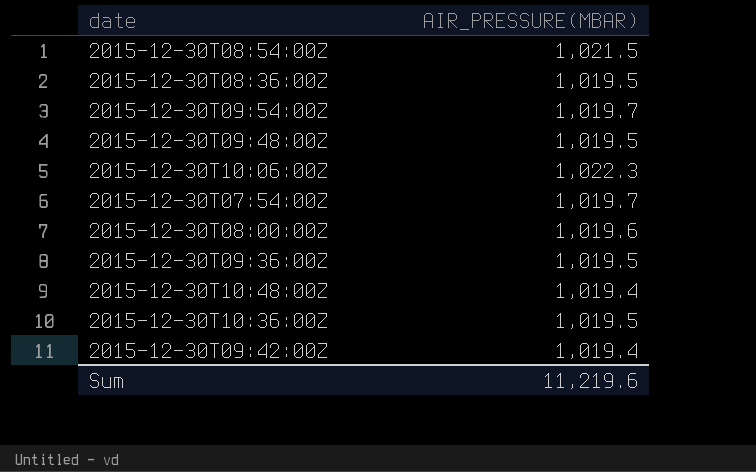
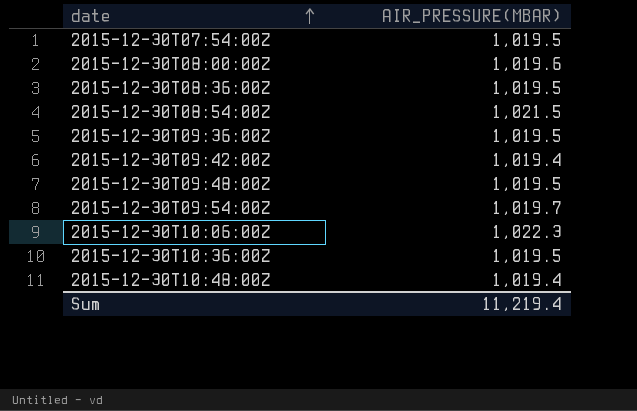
row order: none -> date ascending
2015-12-30T07:54:00Z | AIR_PRESSURE(MBAR): 1,019.7 -> 1,019.5
Sum | AIR_PRESSURE(MBAR): 11,219.6 -> 11,219.4

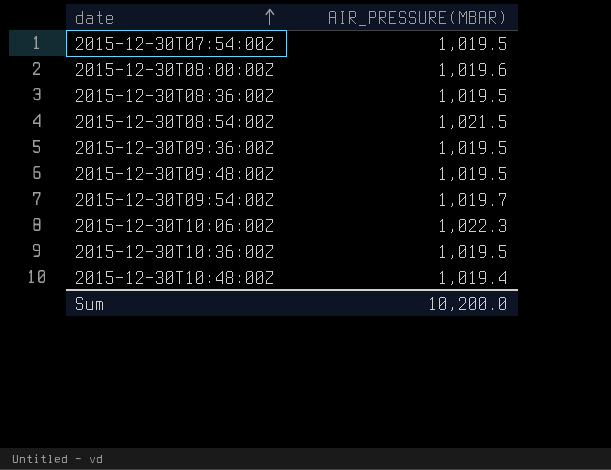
row 2015-12-30T09:42:00Z: 1,019.4 -> none
Sum | AIR_PRESSURE(MBAR): 11,219.4 -> 10,200.0

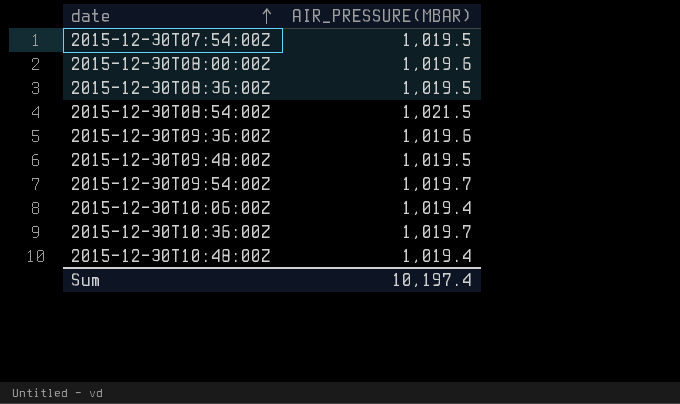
2015-12-30T09:36:00Z | AIR_PRESSURE(MBAR): 1,019.5 -> 1,019.6
2015-12-30T10:06:00Z | AIR_PRESSURE(MBAR): 1,022.3 -> 1,019.4
2015-12-30T10:36:00Z | AIR_PRESSURE(MBAR): 1,019.5 -> 1,019.7
Sum | AIR_PRESSURE(MBAR): 10,200.0 -> 10,197.4

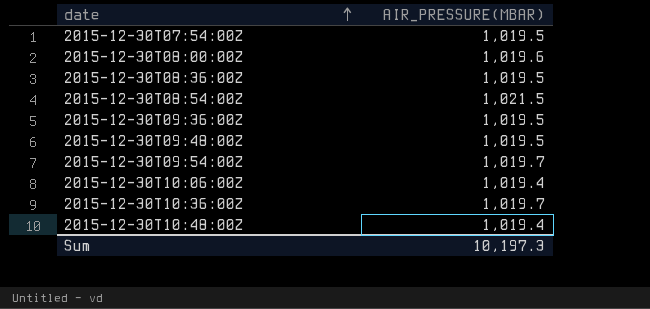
2015-12-30T09:36:00Z | AIR_PRESSURE(MBAR): 1,019.6 -> 1,019.5
Sum | AIR_PRESSURE(MBAR): 10,197.4 -> 10,197.3

